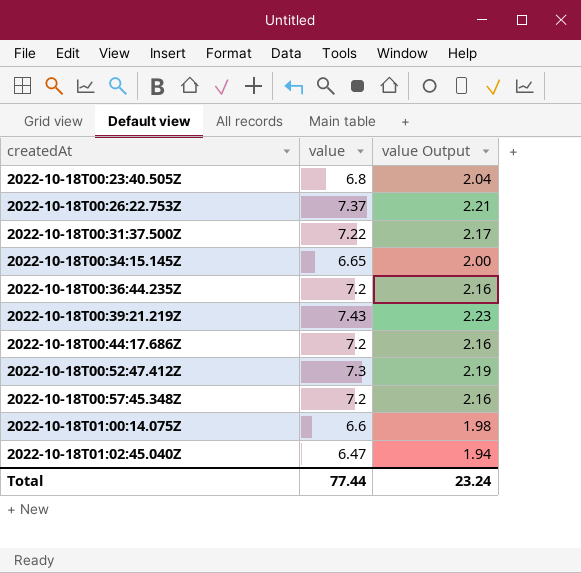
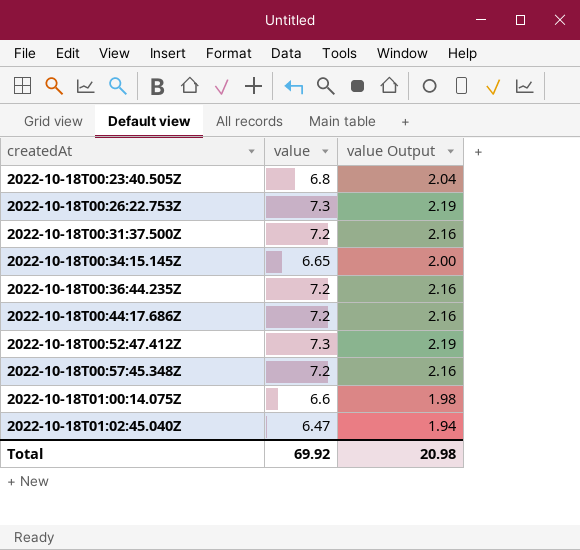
row 2022-10-18T00:39:21.219Z: 7.43 | 2.23 -> none
2022-10-18T00:26:22.753Z | value: 7.37 -> 7.3
2022-10-18T00:26:22.753Z | value Output: 2.21 -> 2.19
2022-10-18T00:31:37.500Z | value: 7.22 -> 7.2
2022-10-18T00:31:37.500Z | value Output: 2.17 -> 2.16
Total | value: 77.44 -> 69.92
Total | value Output: 23.24 -> 20.98

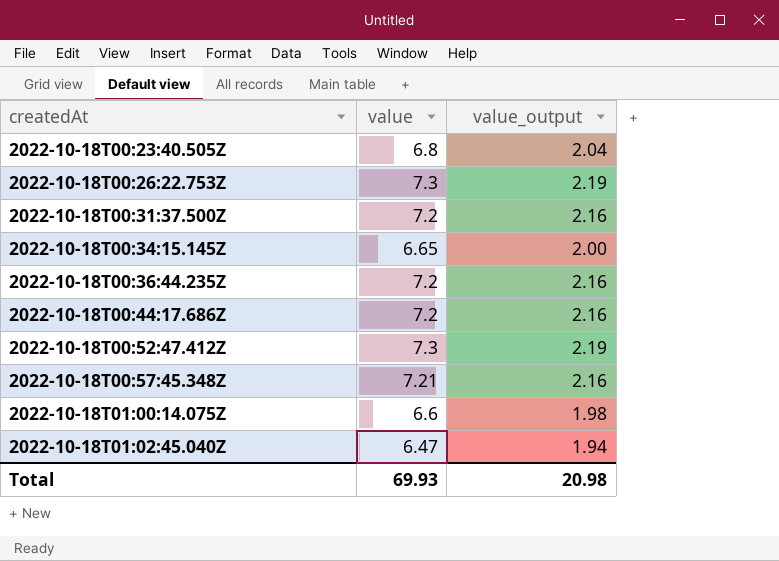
column name: value Output -> value_output
2022-10-18T00:57:45.348Z | value: 7.2 -> 7.21
Total | value: 69.92 -> 69.93

